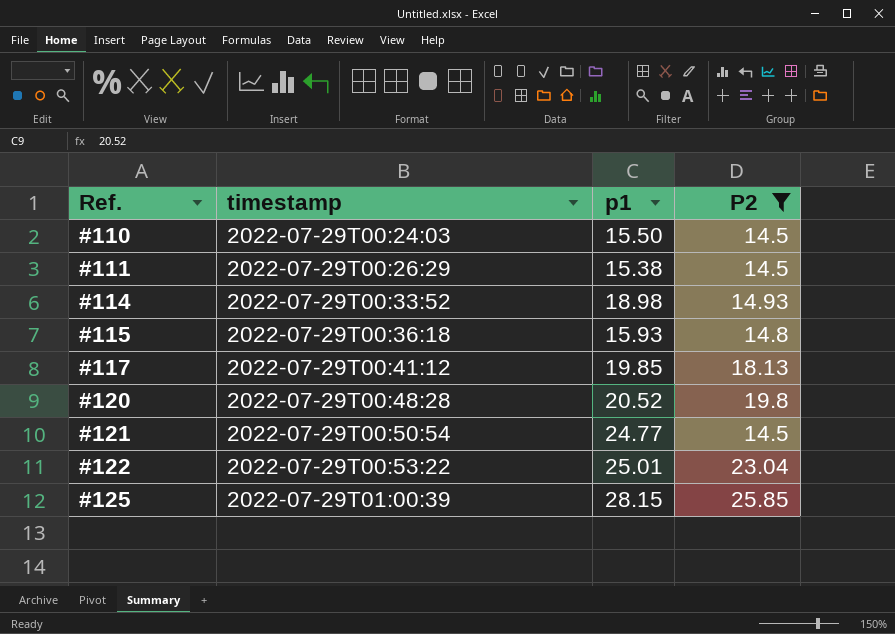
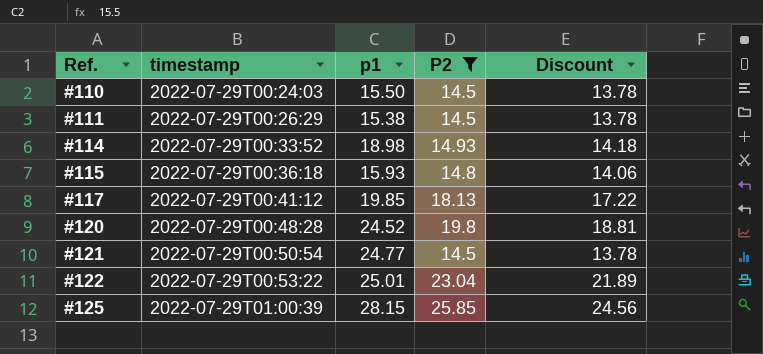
column Discount | formula: none -> [P2] * 0.95
#120 | p1: 20.52 -> 24.52

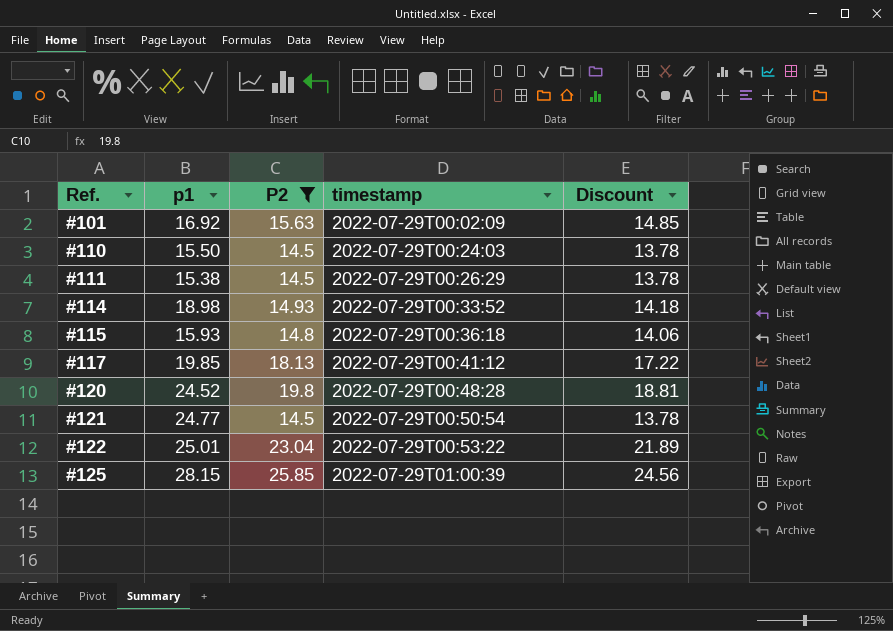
column timestamp | position: 2 -> 4
row #101: none -> 16.92 | 15.63 | 2022-07-29T00:02:09 | 14.85

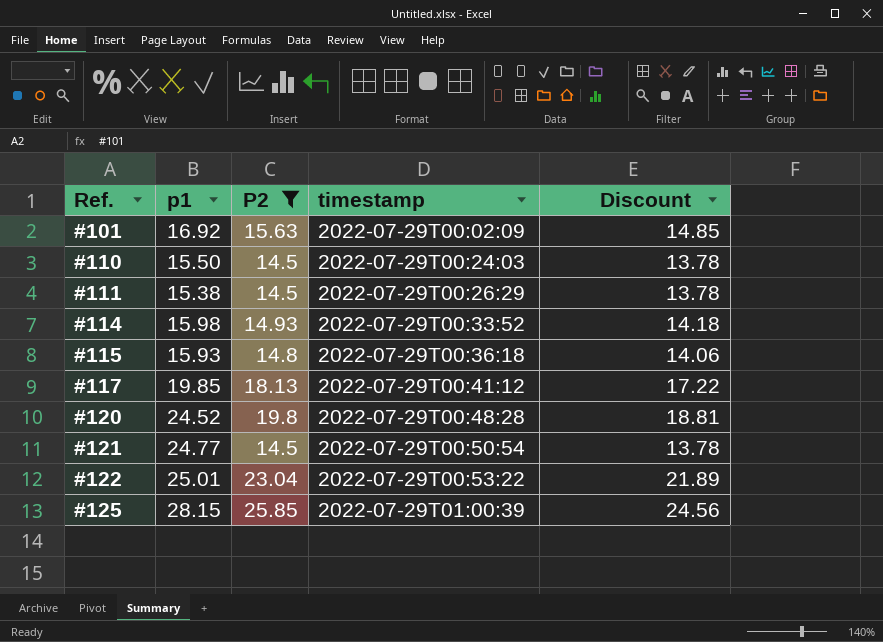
#114 | p1: 18.98 -> 15.98

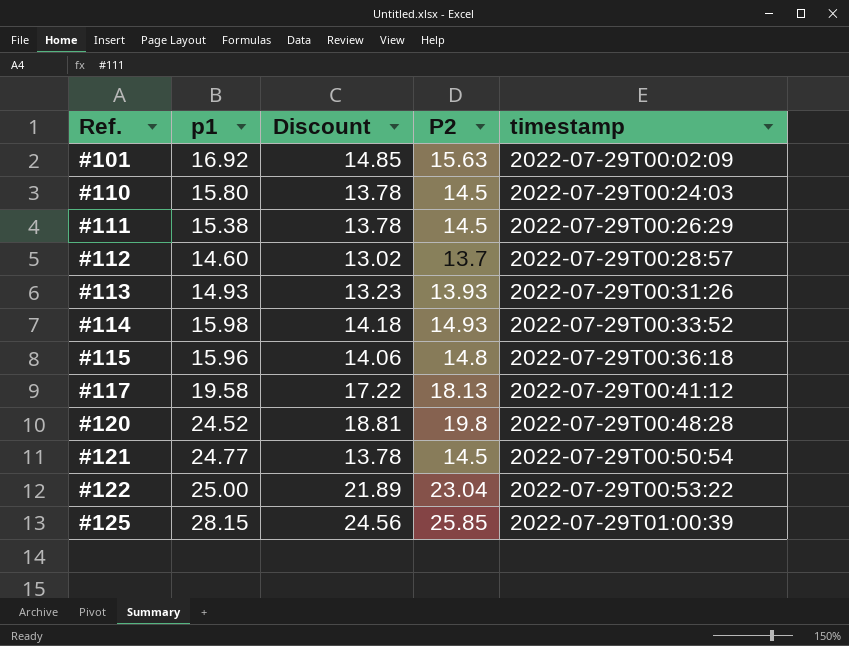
filter: P2 >= 14.5 -> none
column Discount | position: 5 -> 3
#110 | p1: 15.50 -> 15.80
#115 | p1: 15.93 -> 15.96
#117 | p1: 19.85 -> 19.58
#122 | p1: 25.01 -> 25.00

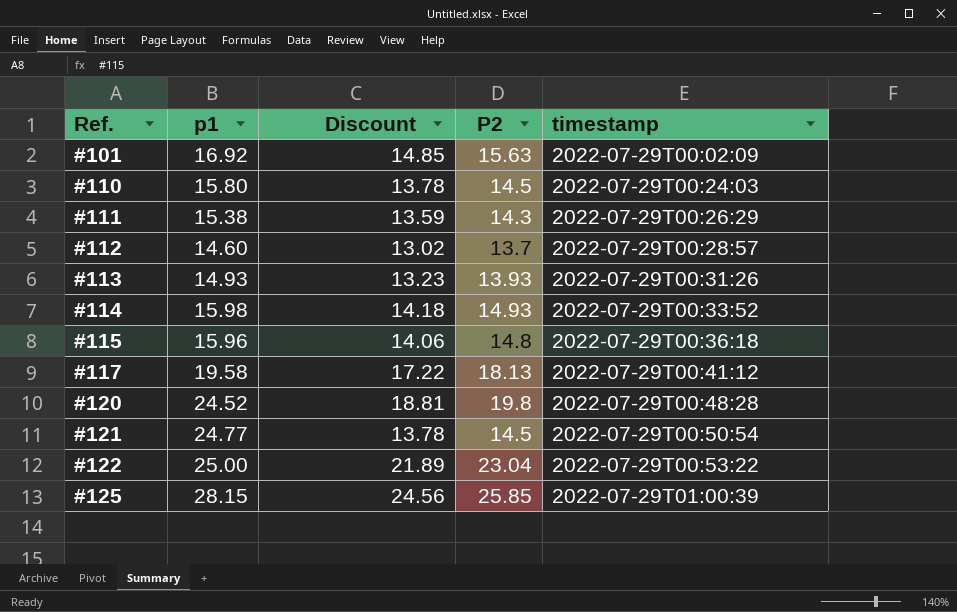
#111 | Discount: 13.78 -> 13.59
#111 | P2: 14.5 -> 14.3

